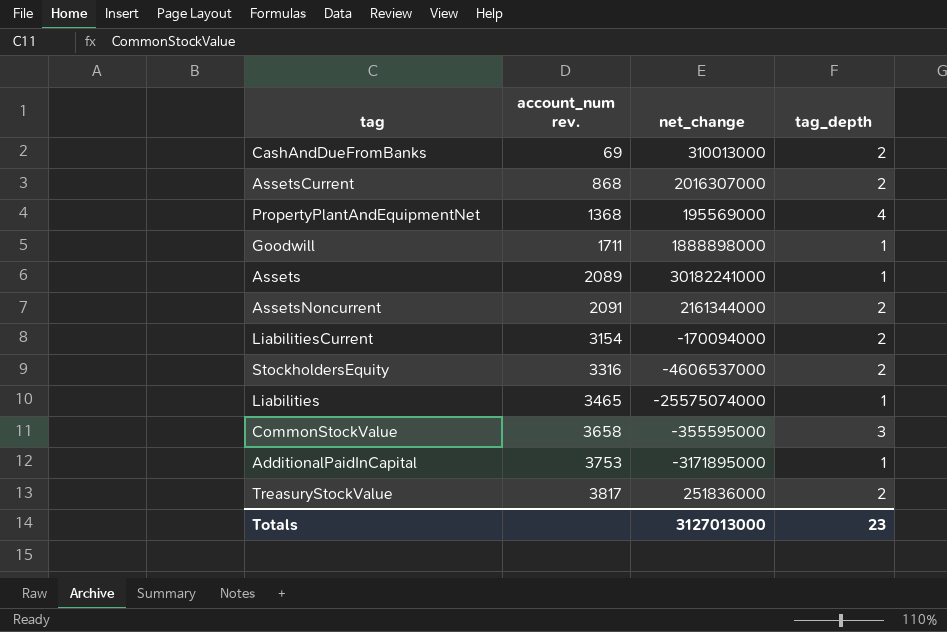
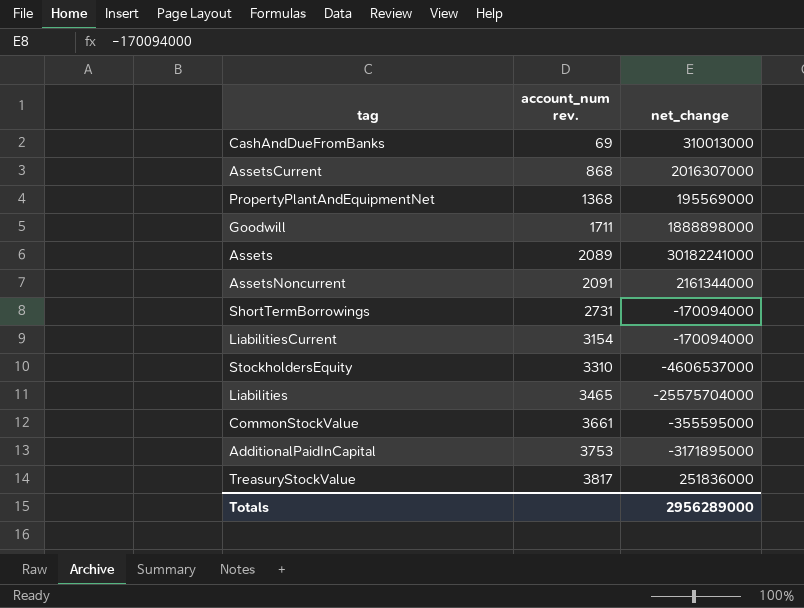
column tag_depth | position: 4 -> none
row ShortTermBorrowings: none -> 2731 | -170094000
StockholdersEquity | account_num rev.: 3316 -> 3310
Liabilities | net_change: -25575074000 -> -25575704000
CommonStockValue | account_num rev.: 3658 -> 3661
Totals | net_change: 3127013000 -> 2956289000

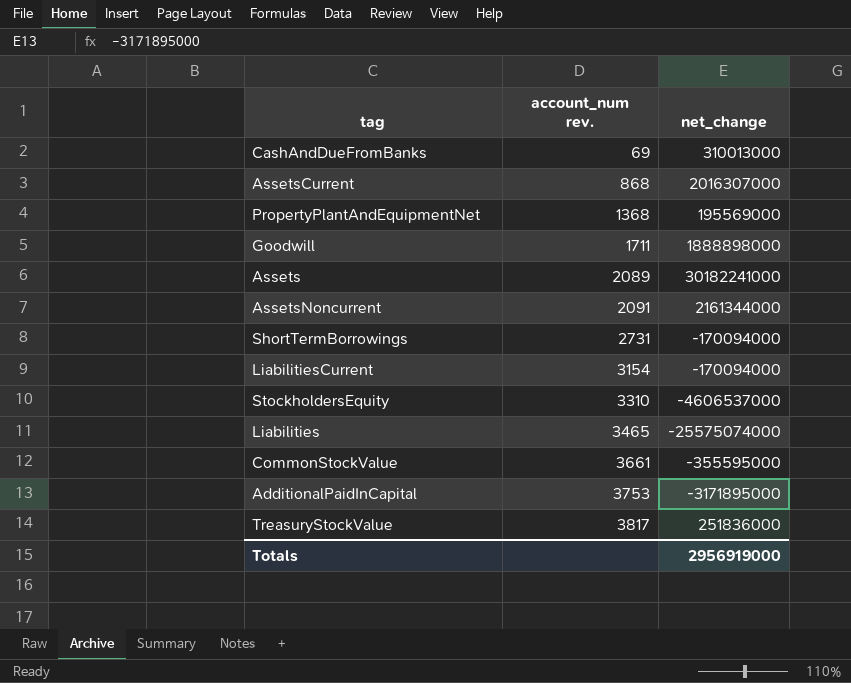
Liabilities | net_change: -25575704000 -> -25575074000
Totals | net_change: 2956289000 -> 2956919000

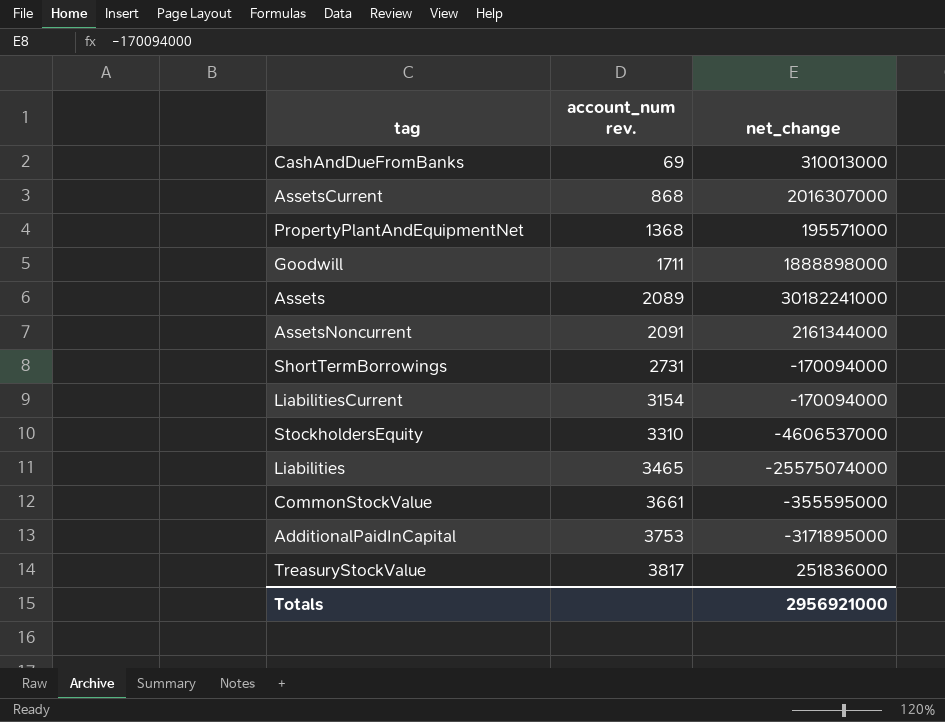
PropertyPlantAndEquipmentNet | net_change: 195569000 -> 195571000
Totals | net_change: 2956919000 -> 2956921000

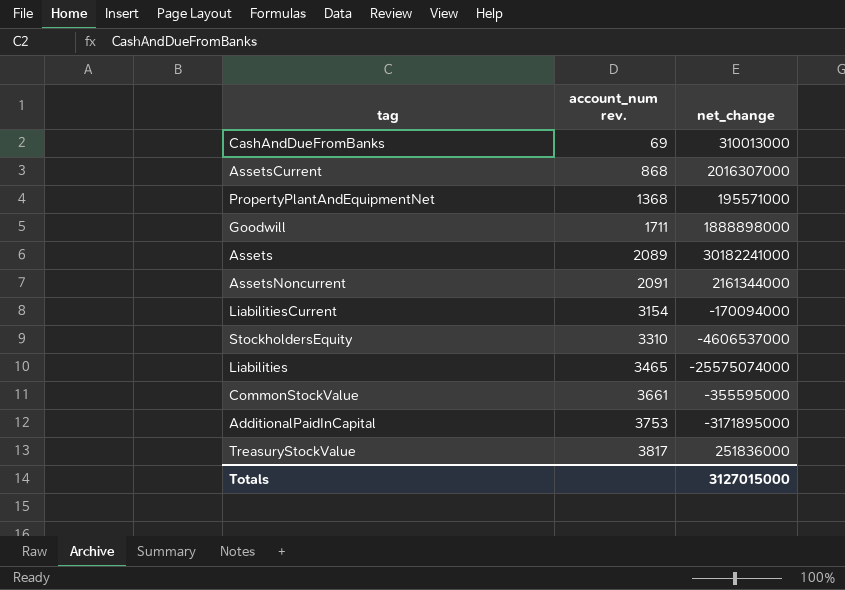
row ShortTermBorrowings: 2731 | -170094000 -> none
Totals | net_change: 2956921000 -> 3127015000

